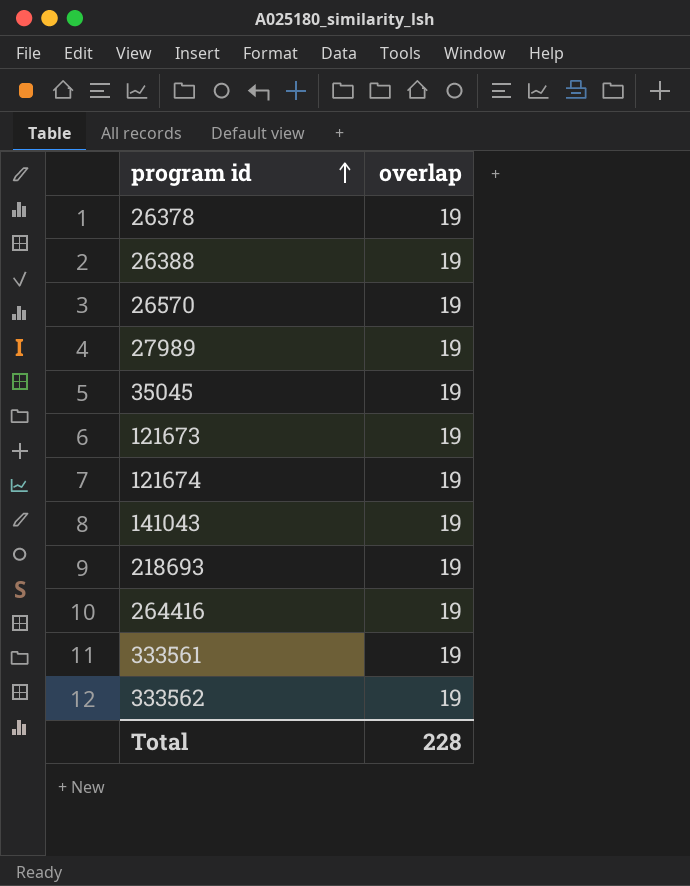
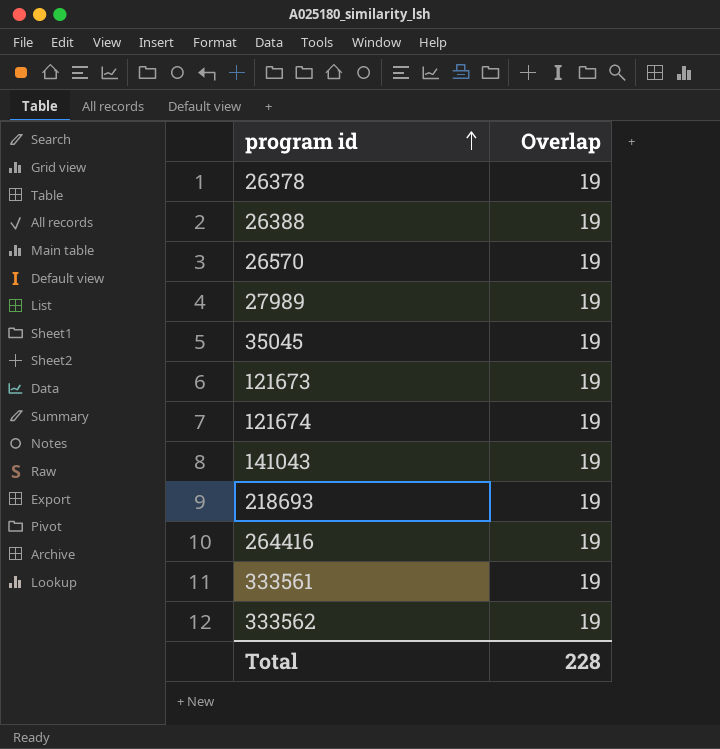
column name: overlap -> Overlap

